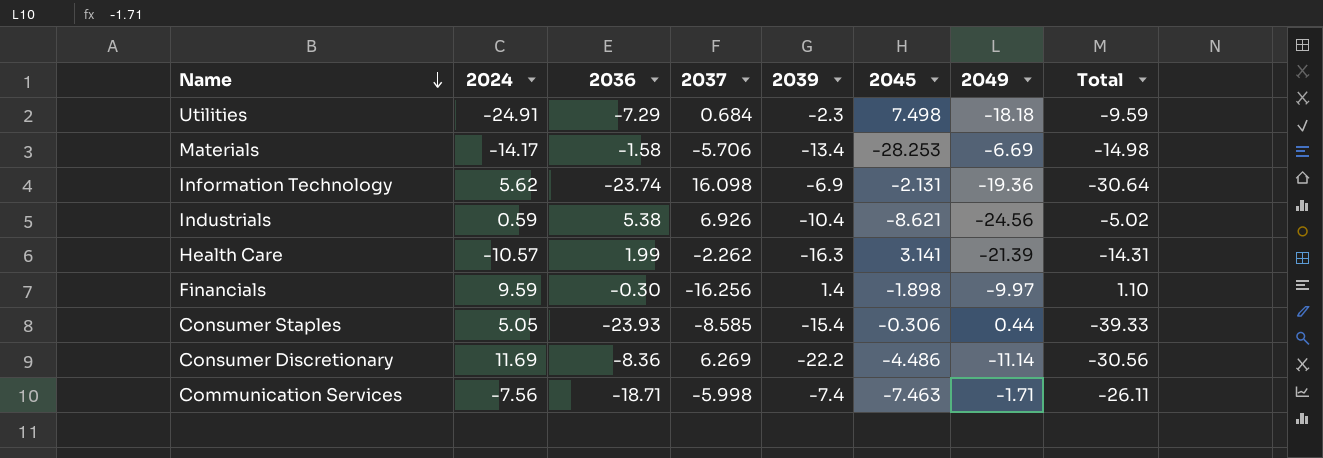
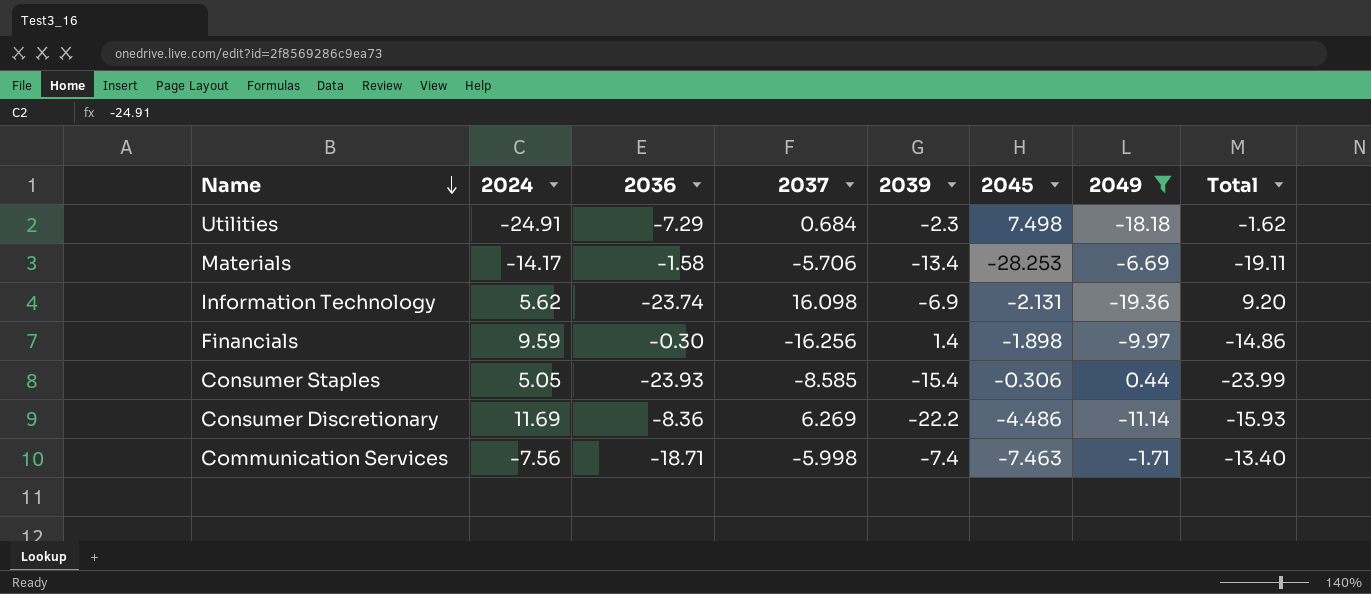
filter: none -> 2049 >= -19.36
column Total | formula: [2036] + [2039] -> [2037] + [2039]

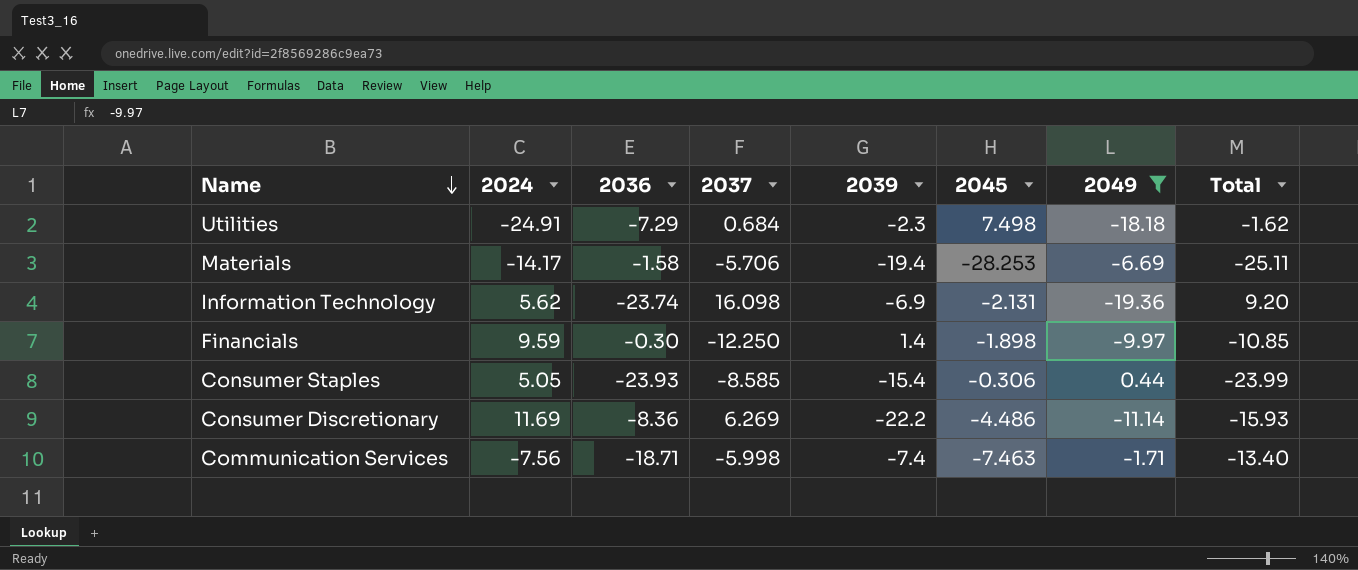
Materials | 2039: -13.4 -> -19.4
Materials | Total: -19.11 -> -25.11
Financials | 2037: -16.256 -> -12.250
Financials | Total: -14.86 -> -10.85

